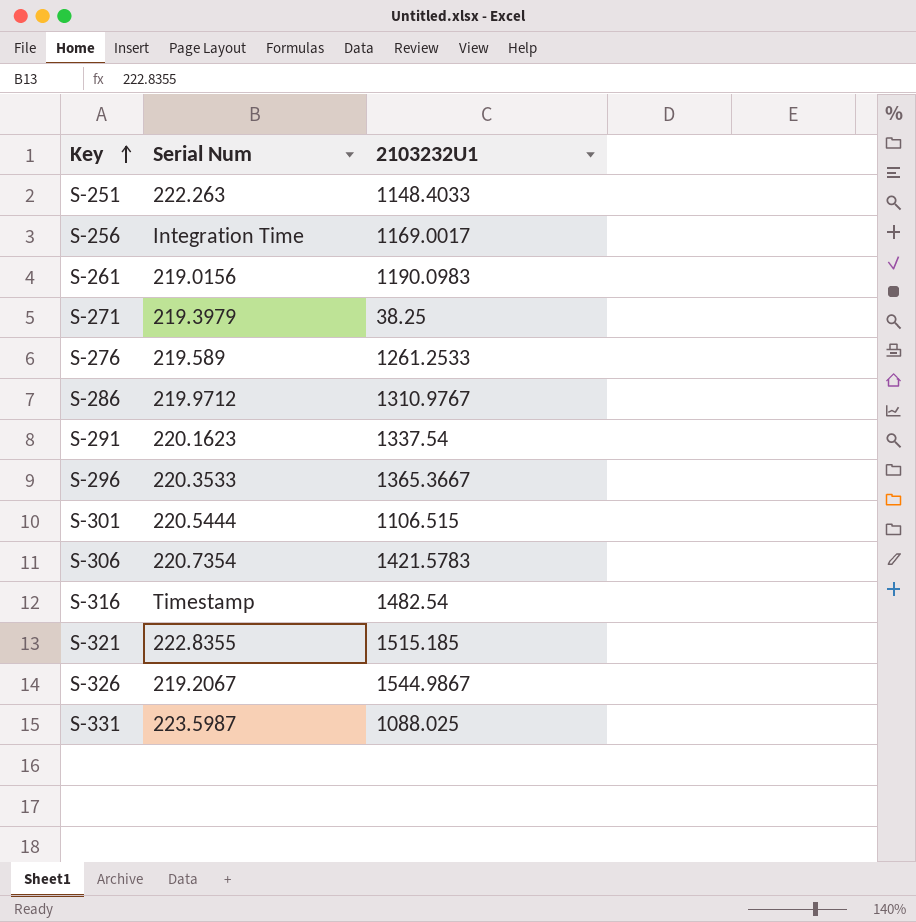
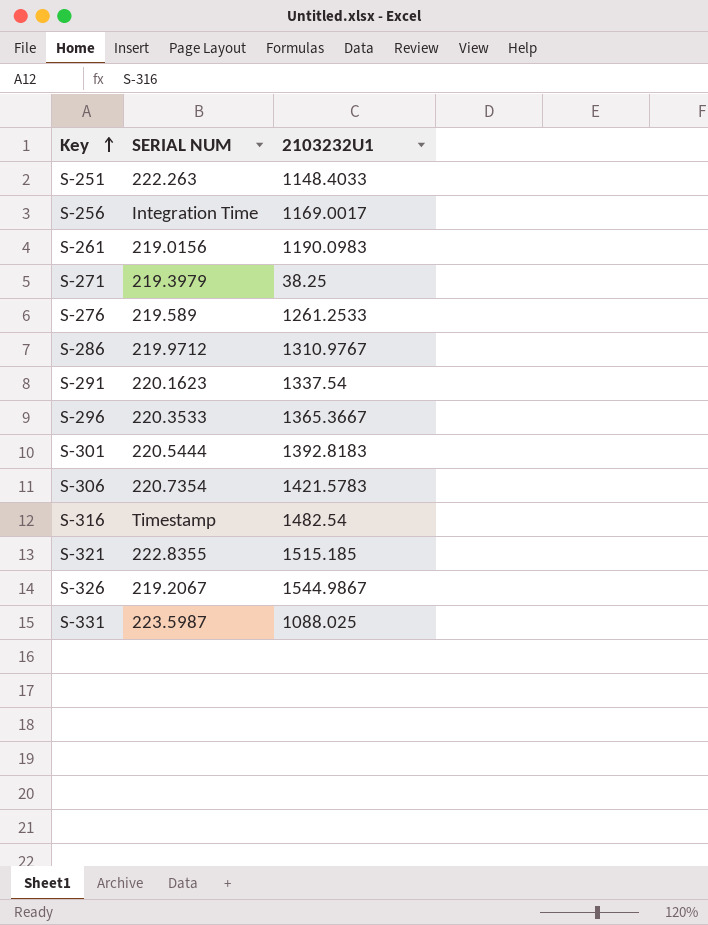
column name: Serial Num -> SERIAL NUM
S-301 | 2103232U1: 1106.515 -> 1392.8183

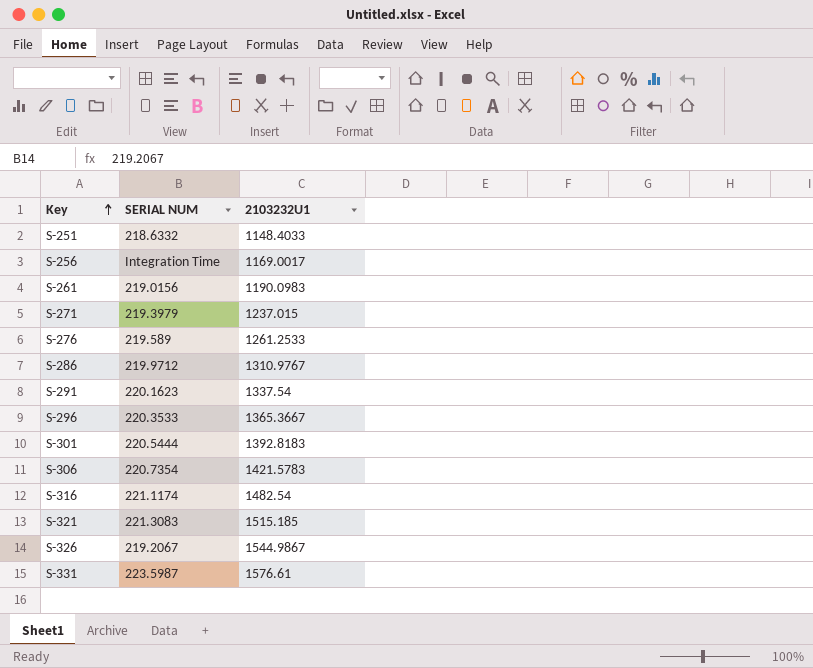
S-251 | SERIAL NUM: 222.263 -> 218.6332
S-271 | 2103232U1: 38.25 -> 1237.015
S-316 | SERIAL NUM: Timestamp -> 221.1174
S-321 | SERIAL NUM: 222.8355 -> 221.3083
S-331 | 2103232U1: 1088.025 -> 1576.61

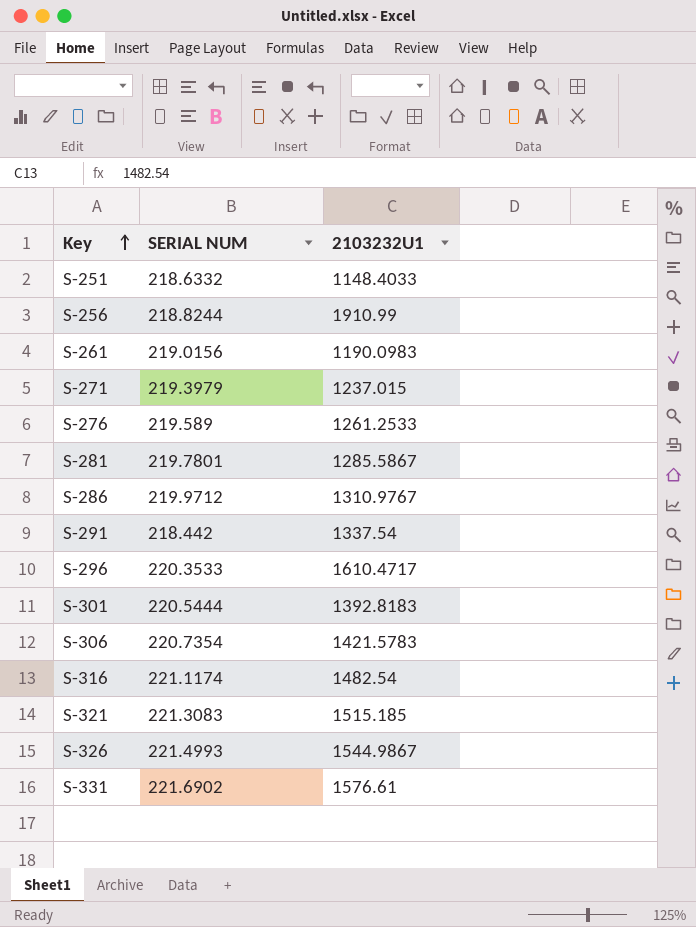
S-256 | SERIAL NUM: Integration Time -> 218.8244
S-256 | 2103232U1: 1169.0017 -> 1910.99
row S-281: none -> 219.7801 | 1285.5867
S-291 | SERIAL NUM: 220.1623 -> 218.442
S-296 | 2103232U1: 1365.3667 -> 1610.4717
S-326 | SERIAL NUM: 219.2067 -> 221.4993
S-331 | SERIAL NUM: 223.5987 -> 221.6902

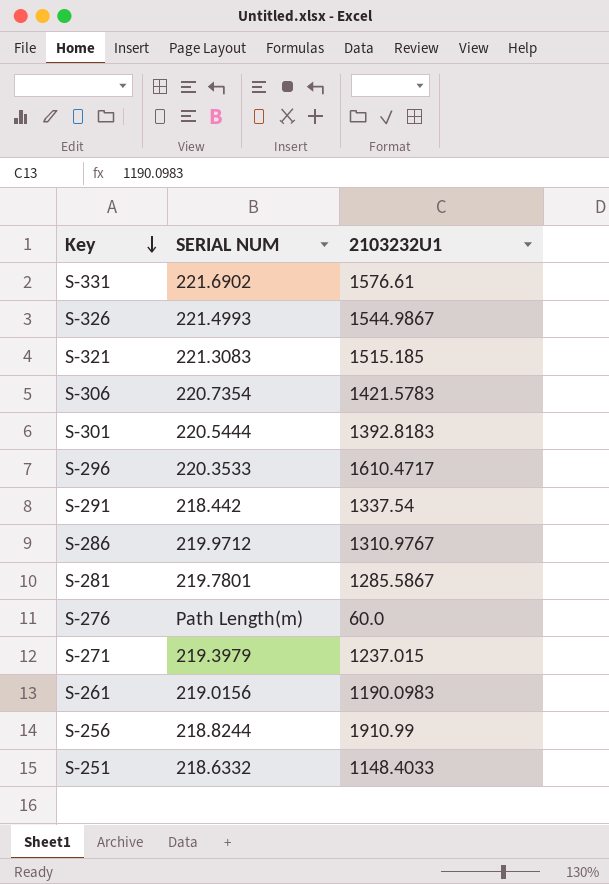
row order: Key ascending -> Key descending
row S-316: 221.1174 | 1482.54 -> none
S-276 | SERIAL NUM: 219.589 -> Path Length(m)
S-276 | 2103232U1: 1261.2533 -> 60.0

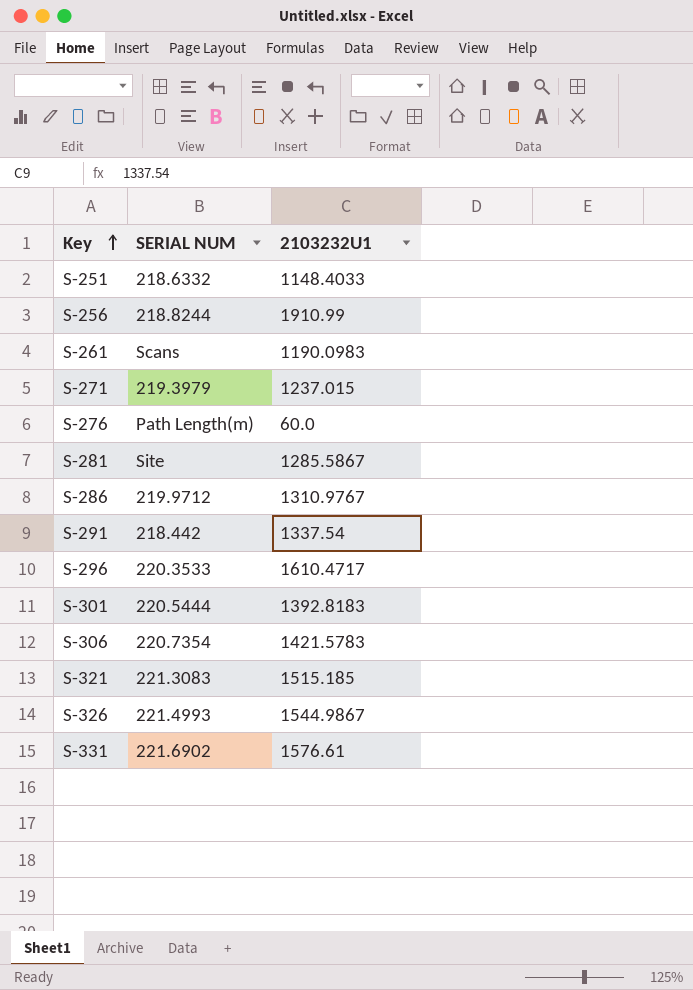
row order: Key descending -> Key ascending
S-261 | SERIAL NUM: 219.0156 -> Scans
S-281 | SERIAL NUM: 219.7801 -> Site

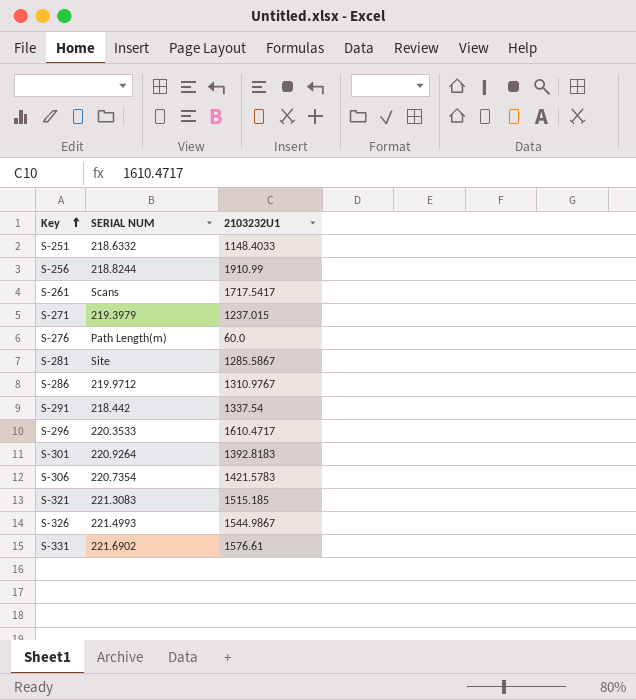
S-261 | 2103232U1: 1190.0983 -> 1717.5417
S-301 | SERIAL NUM: 220.5444 -> 220.9264

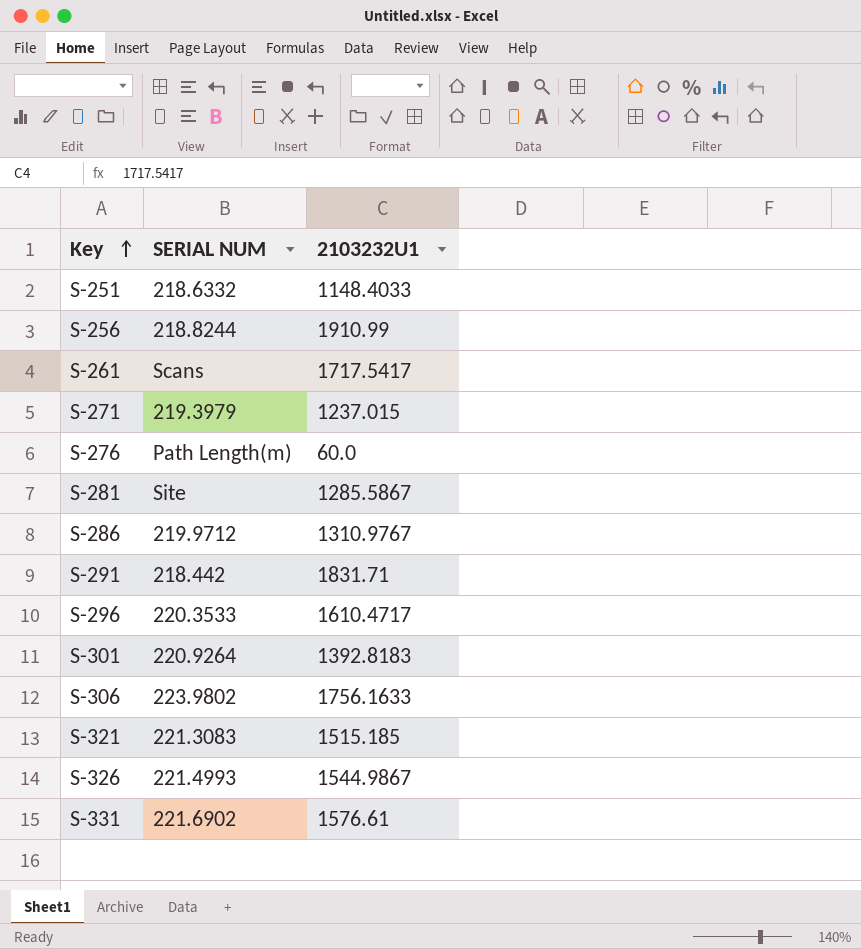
S-291 | 2103232U1: 1337.54 -> 1831.71
S-306 | SERIAL NUM: 220.7354 -> 223.9802
S-306 | 2103232U1: 1421.5783 -> 1756.1633

